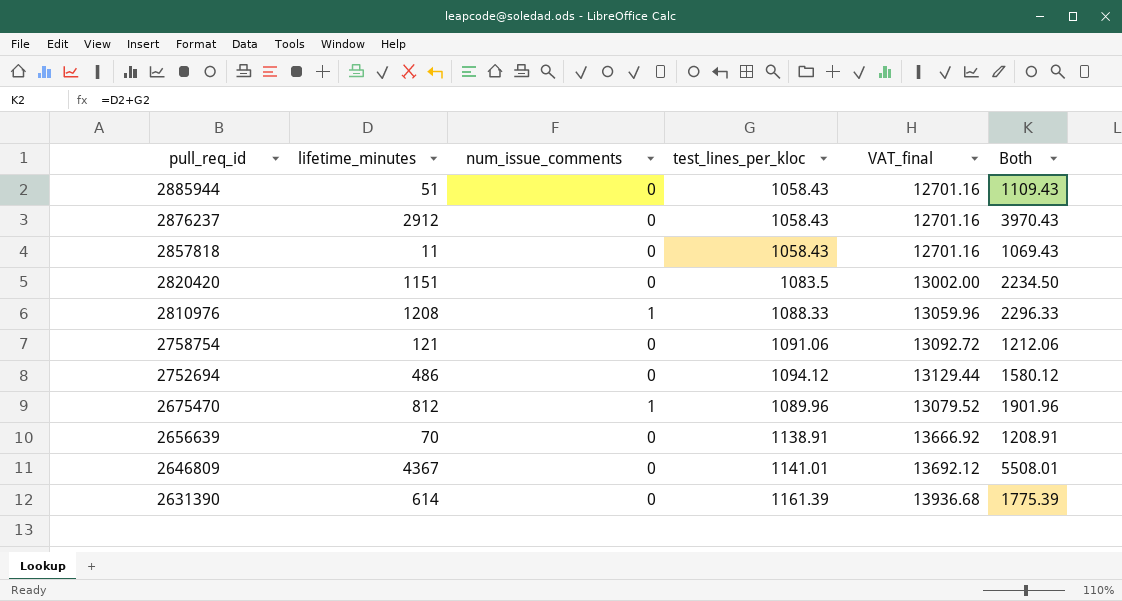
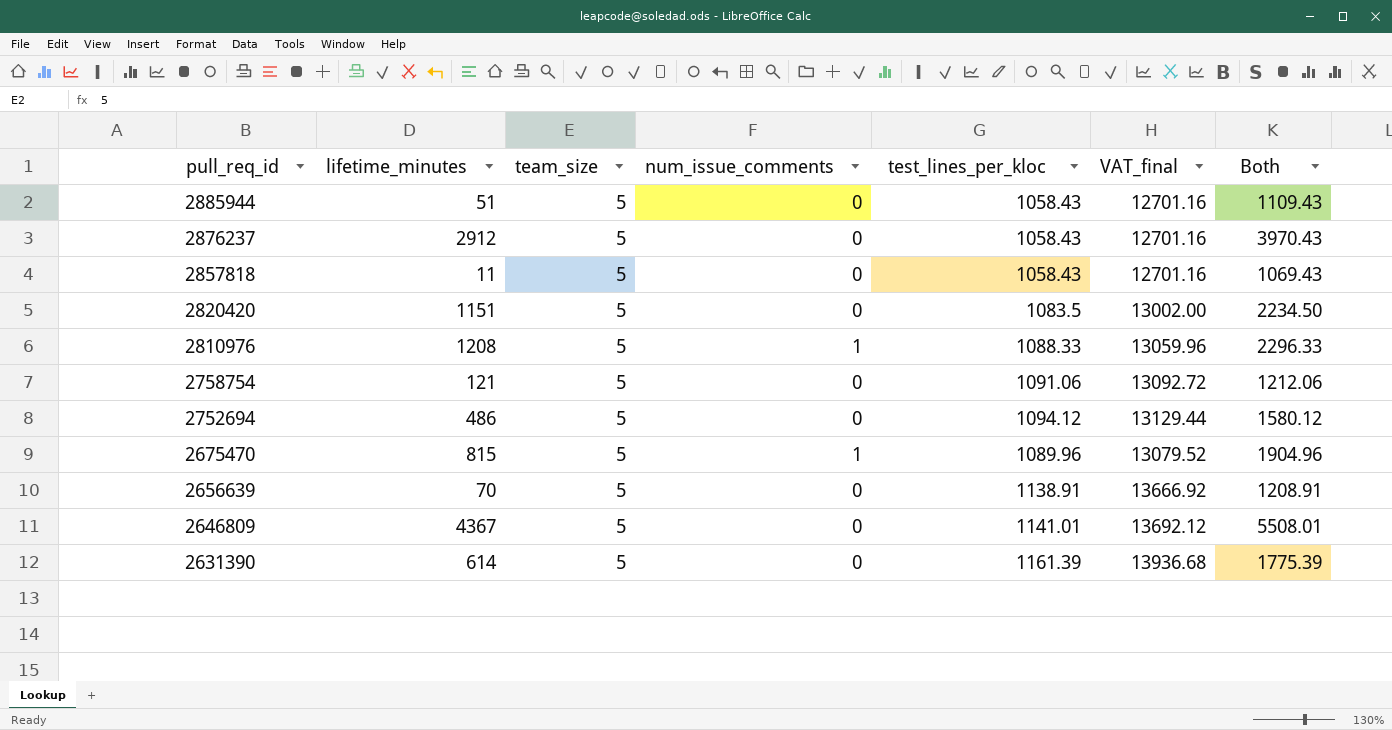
column team_size | position: none -> 3
2675470 | lifetime_minutes: 812 -> 815
2675470 | Both: 1901.96 -> 1904.96

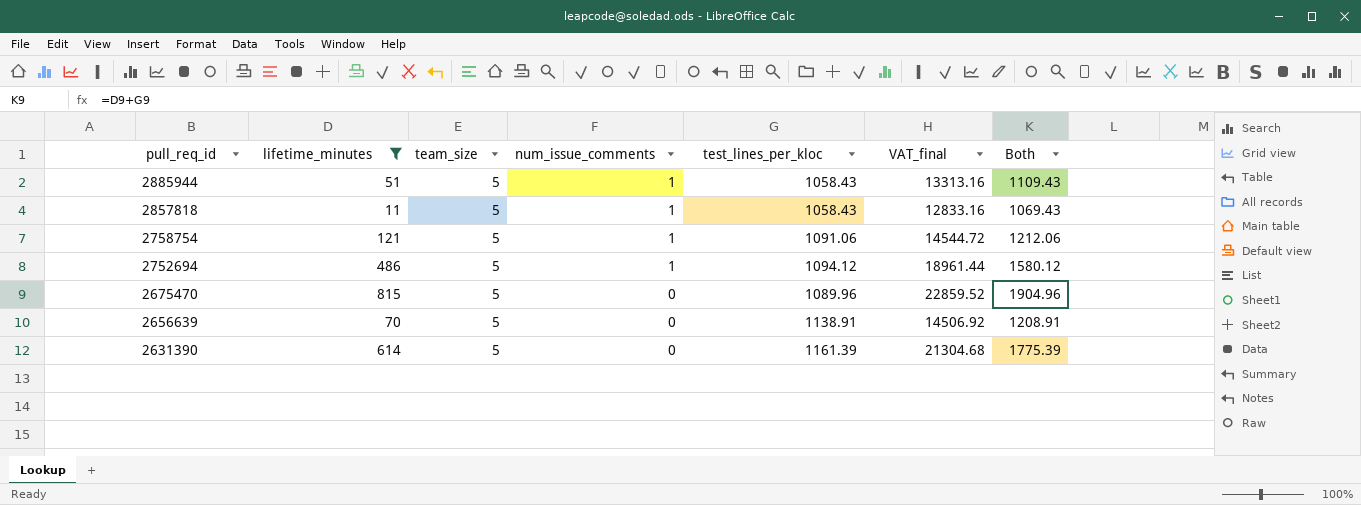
filter: none -> lifetime_minutes <= 815
column VAT_final | formula: [test_lines_per_kloc] * 12 -> [Both] * 12
2885944 | num_issue_comments: 0 -> 1
2857818 | num_issue_comments: 0 -> 1
2758754 | num_issue_comments: 0 -> 1
2752694 | num_issue_comments: 0 -> 1
2675470 | num_issue_comments: 1 -> 0

